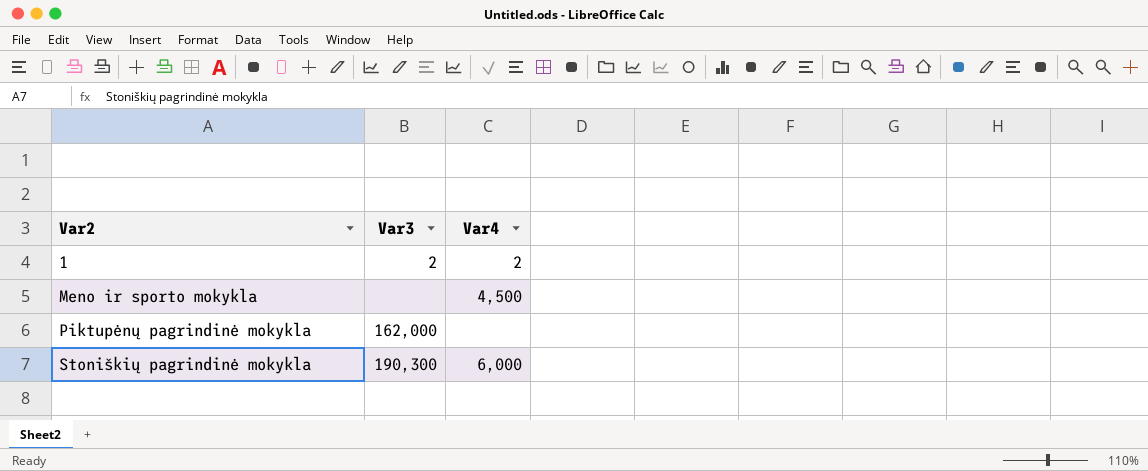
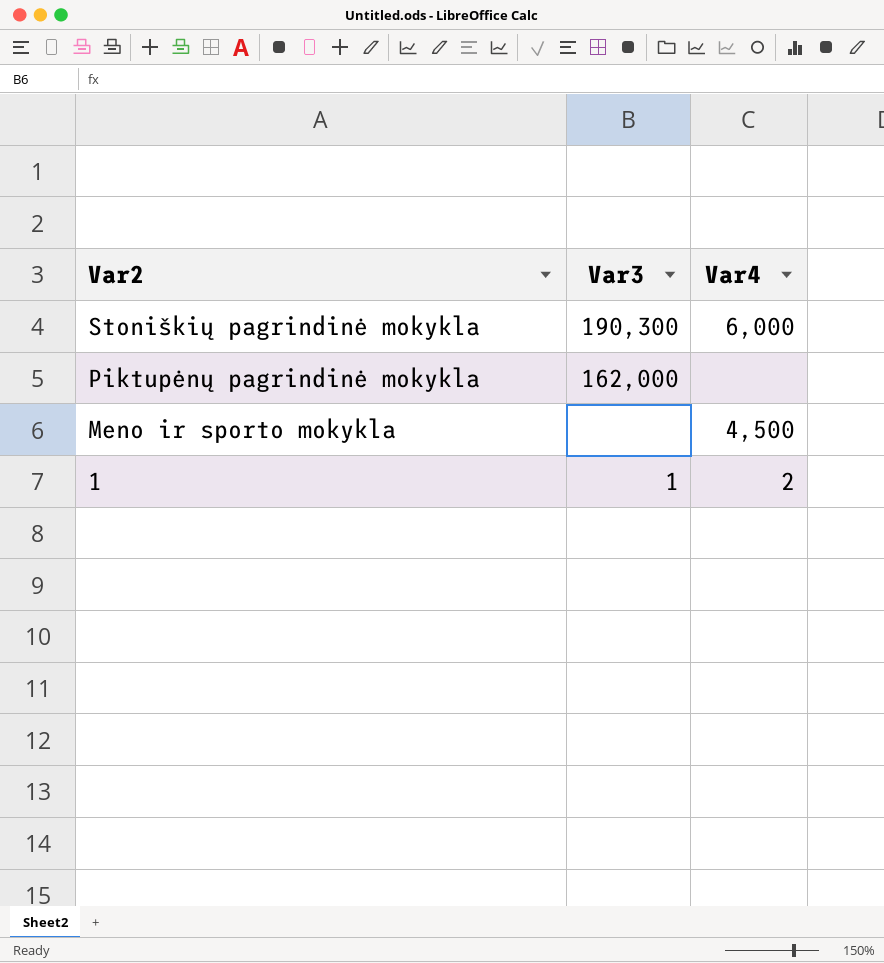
row order: Var2 ascending -> Var2 descending
1 | Var3: 2 -> 1

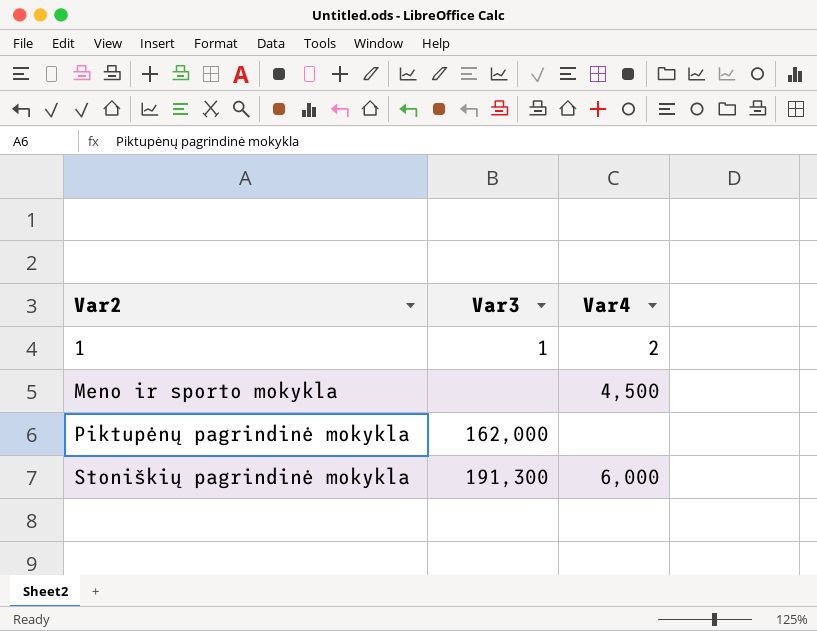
row order: Var2 descending -> Var2 ascending
Stoniškių pagrindinė mokykla | Var3: 190,300 -> 191,300

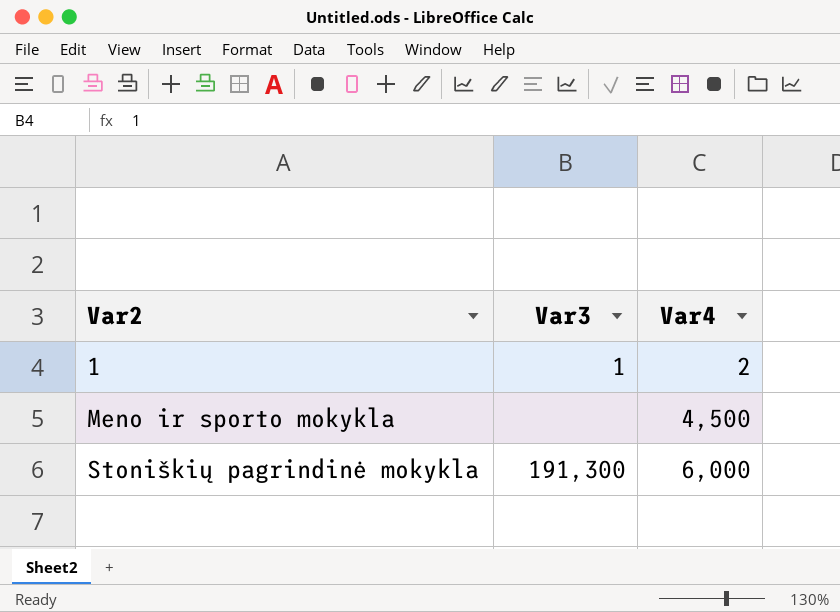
row Piktupėnų pagrindinė mokykla: 162,000 | none -> none

